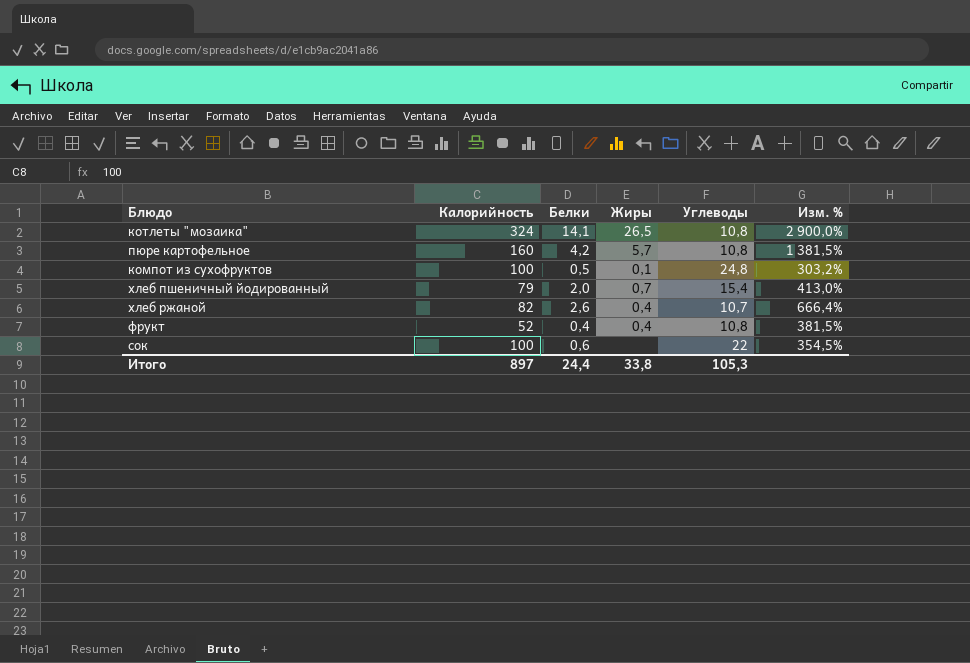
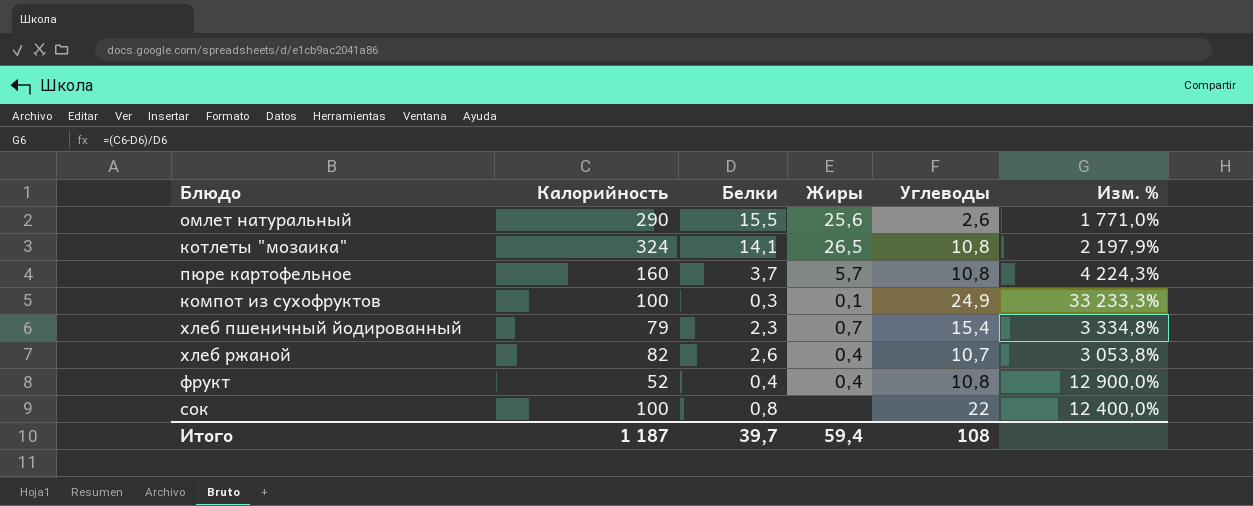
column Изм. % | formula: ([Калорийность] - [Углеводы]) / [Углеводы] -> ([Калорийность] - [Белки]) / [Белки]
row омлет натуральный: none -> 290 | 15,5 | 25,6 | 2,6 | 1 771,0%
пюре картофельное | Белки: 4,2 -> 3,7
компот из сухофруктов | Белки: 0,5 -> 0,3
компот из сухофруктов | Углеводы: 24,8 -> 24,9
хлеб пшеничный йодированный | Белки: 2,0 -> 2,3
сок | Белки: 0,6 -> 0,8
Итого | Калорийность: 897 -> 1 187
Итого | Белки: 24,4 -> 39,7
Итого | Жиры: 33,8 -> 59,4
Итого | Углеводы: 105,3 -> 108

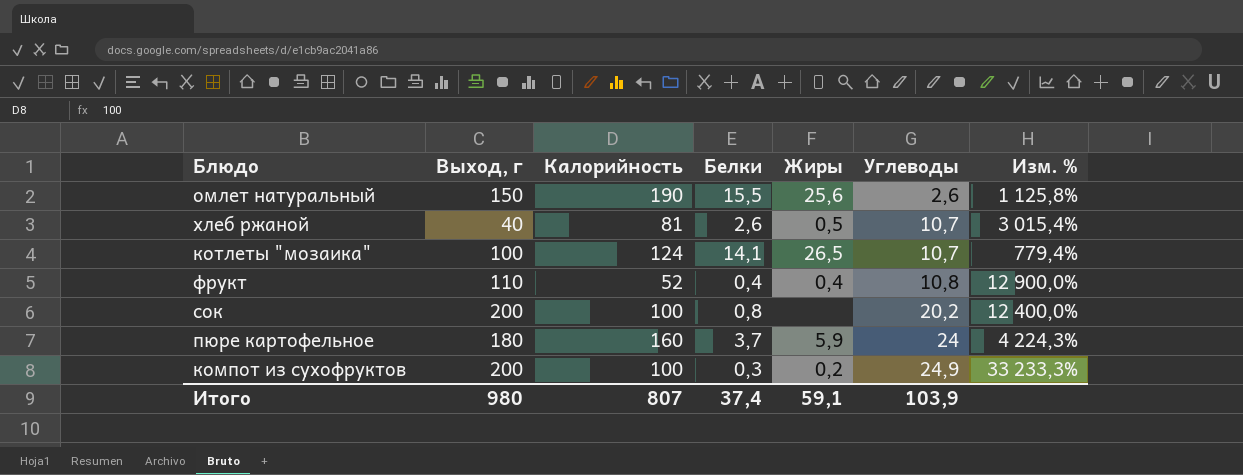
row order: none -> Углеводы ascending
column Выход, г | position: none -> 2
row хлеб пшеничный йодированный: 79 | 2,3 | 0,7 | 15,4 | 3 334,8% -> none
омлет натуральный | Калорийность: 290 -> 190
омлет натуральный | Изм. %: 1 771,0% -> 1 125,8%
хлеб ржаной | Калорийность: 82 -> 81
хлеб ржаной | Жиры: 0,4 -> 0,5
хлеб ржаной | Изм. %: 3 053,8% -> 3 015,4%
котлеты "мозаика" | Калорийность: 324 -> 124
котлеты "мозаика" | Углеводы: 10,8 -> 10,7
котлеты "мозаика" | Изм. %: 2 197,9% -> 779,4%
сок | Углеводы: 22 -> 20,2
пюре картофельное | Жиры: 5,7 -> 5,9
пюре картофельное | Углеводы: 10,8 -> 24
компот из сухофруктов | Жиры: 0,1 -> 0,2
Итого | Калорийность: 1 187 -> 807
Итого | Белки: 39,7 -> 37,4
Итого | Жиры: 59,4 -> 59,1
Итого | Углеводы: 108 -> 103,9

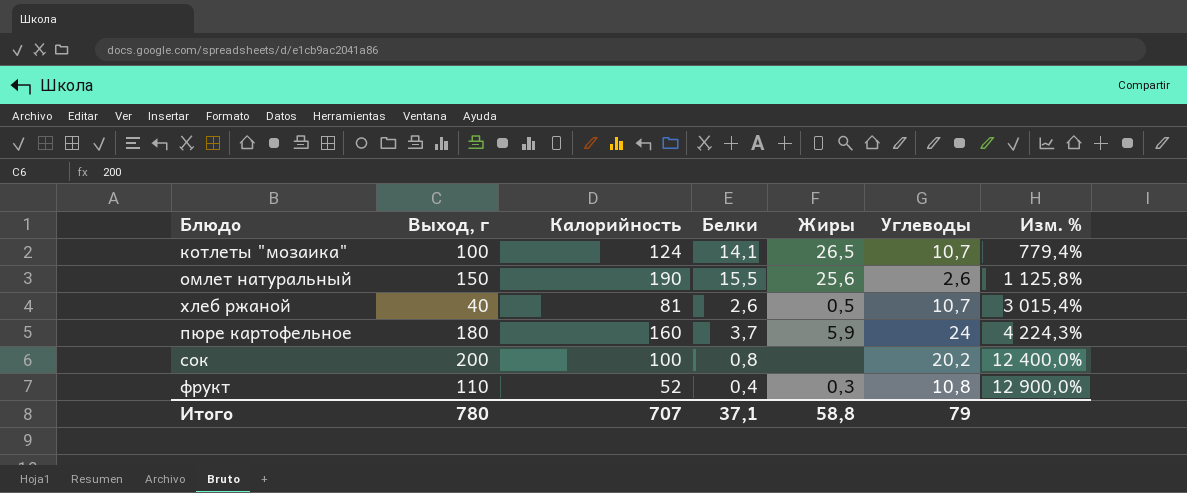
row order: Углеводы ascending -> Изм. % ascending
row компот из сухофруктов: 200 | 100 | 0,3 | 0,2 | 24,9 | 33 233,3% -> none
фрукт | Жиры: 0,4 -> 0,3
Итого | Выход, г: 980 -> 780
Итого | Калорийность: 807 -> 707
Итого | Белки: 37,4 -> 37,1
Итого | Жиры: 59,1 -> 58,8
Итого | Углеводы: 103,9 -> 79

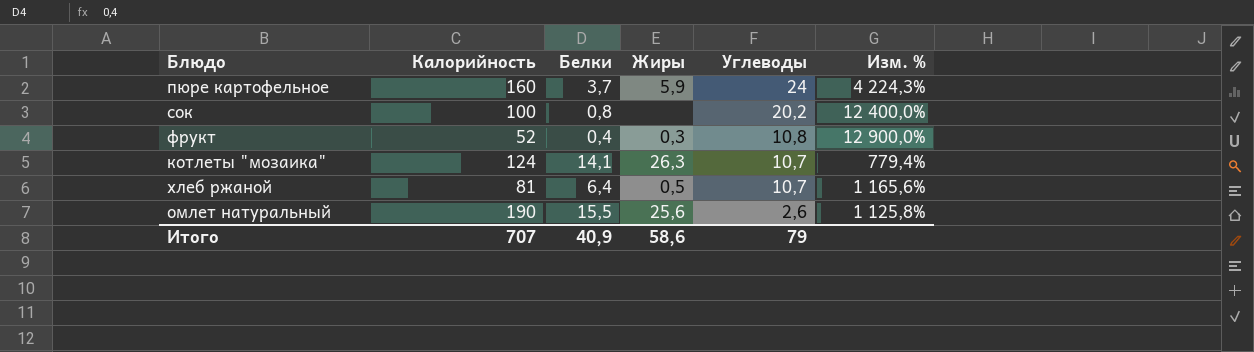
row order: Изм. % ascending -> Углеводы descending
column Выход, г | position: 2 -> none
котлеты "мозаика" | Жиры: 26,5 -> 26,3
хлеб ржаной | Белки: 2,6 -> 6,4
хлеб ржаной | Изм. %: 3 015,4% -> 1 165,6%
Итого | Белки: 37,1 -> 40,9
Итого | Жиры: 58,8 -> 58,6

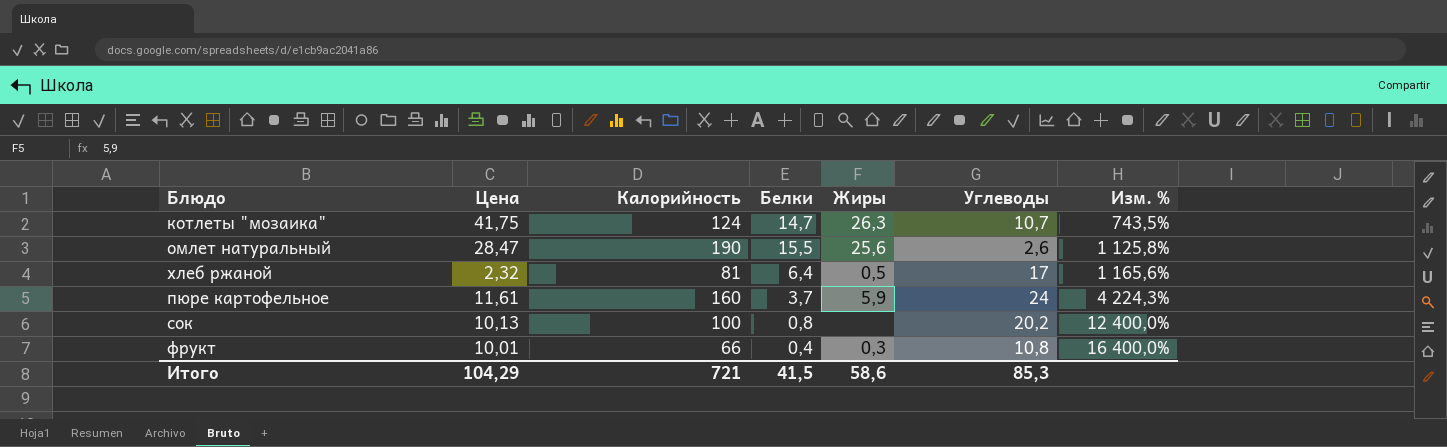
row order: Углеводы descending -> Изм. % ascending
column Цена | position: none -> 2
котлеты "мозаика" | Белки: 14,1 -> 14,7
котлеты "мозаика" | Изм. %: 779,4% -> 743,5%
хлеб ржаной | Углеводы: 10,7 -> 17
фрукт | Калорийность: 52 -> 66
фрукт | Изм. %: 12 900,0% -> 16 400,0%
Итого | Калорийность: 707 -> 721
Итого | Белки: 40,9 -> 41,5
Итого | Углеводы: 79 -> 85,3

